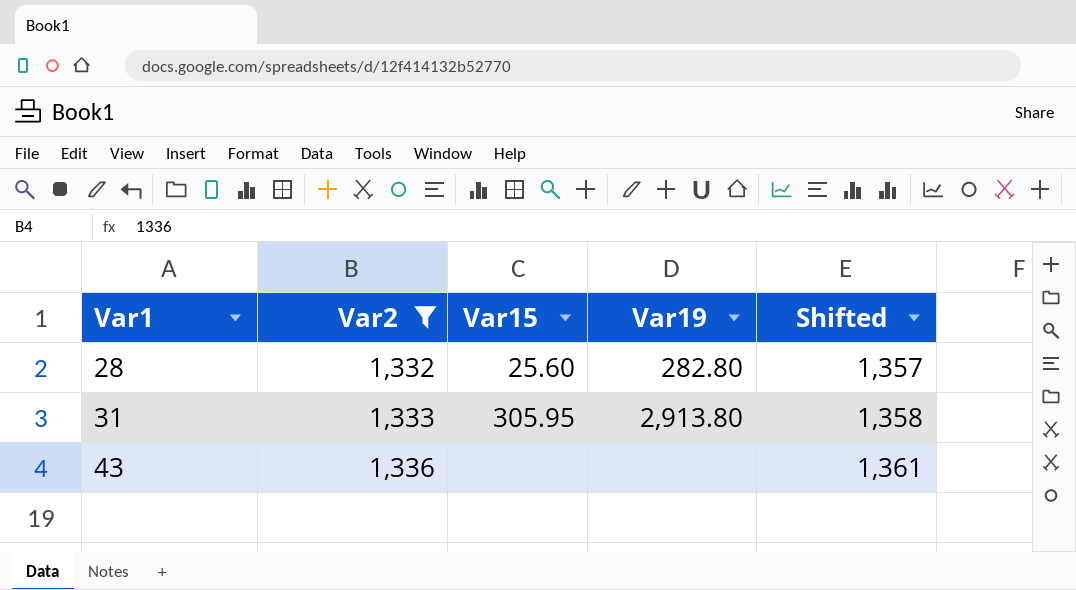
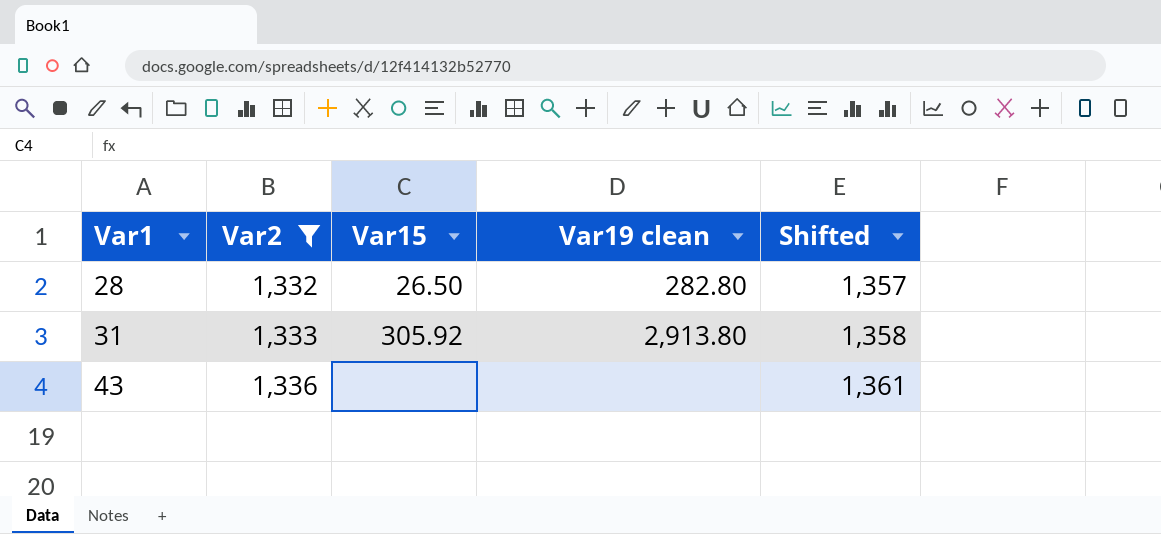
column name: Var19 -> Var19 clean
28 | Var15: 25.60 -> 26.50
31 | Var15: 305.95 -> 305.92

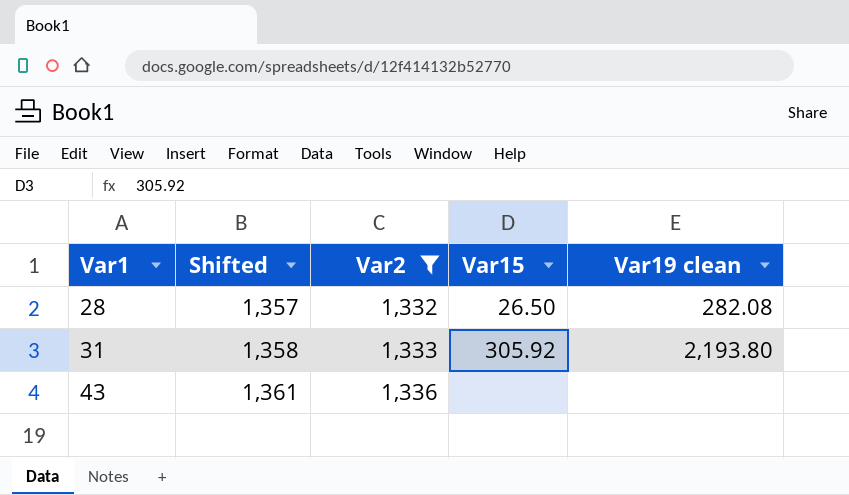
column Shifted | position: 5 -> 2
28 | Var19 clean: 282.80 -> 282.08
31 | Var19 clean: 2,913.80 -> 2,193.80

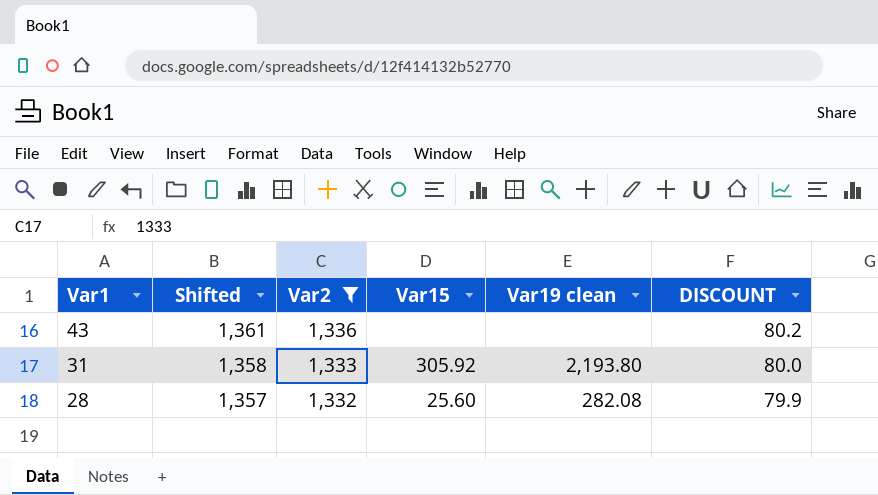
row order: Var1 ascending -> Var1 descending
column DISCOUNT | formula: none -> [Var2] * 0.06
28 | Var15: 26.50 -> 25.60

